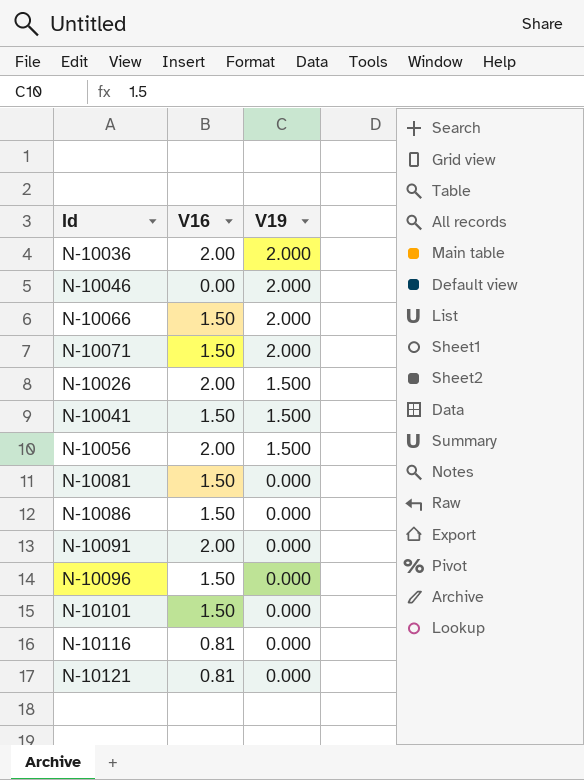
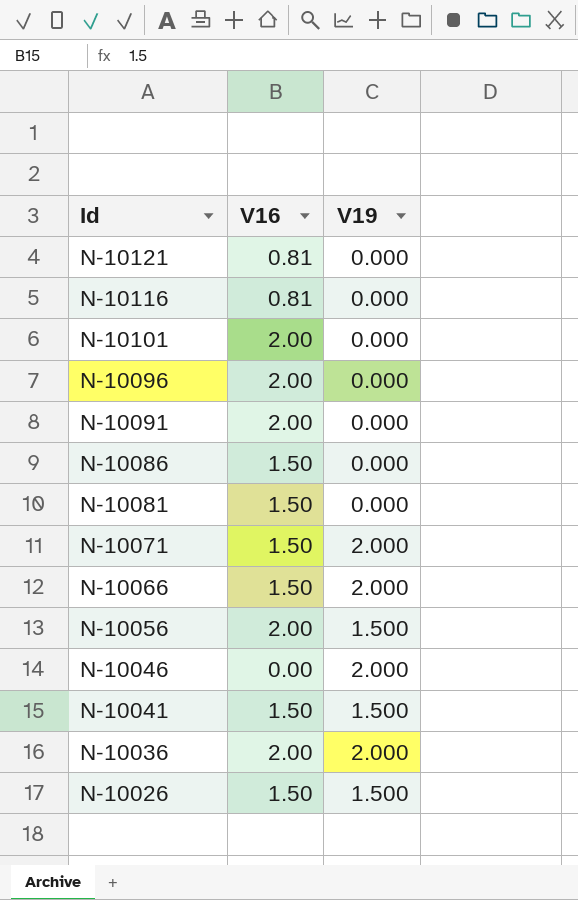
row order: V19 descending -> Id descending
N-10101 | V16: 1.50 -> 2.00
N-10096 | V16: 1.50 -> 2.00
N-10026 | V16: 2.00 -> 1.50

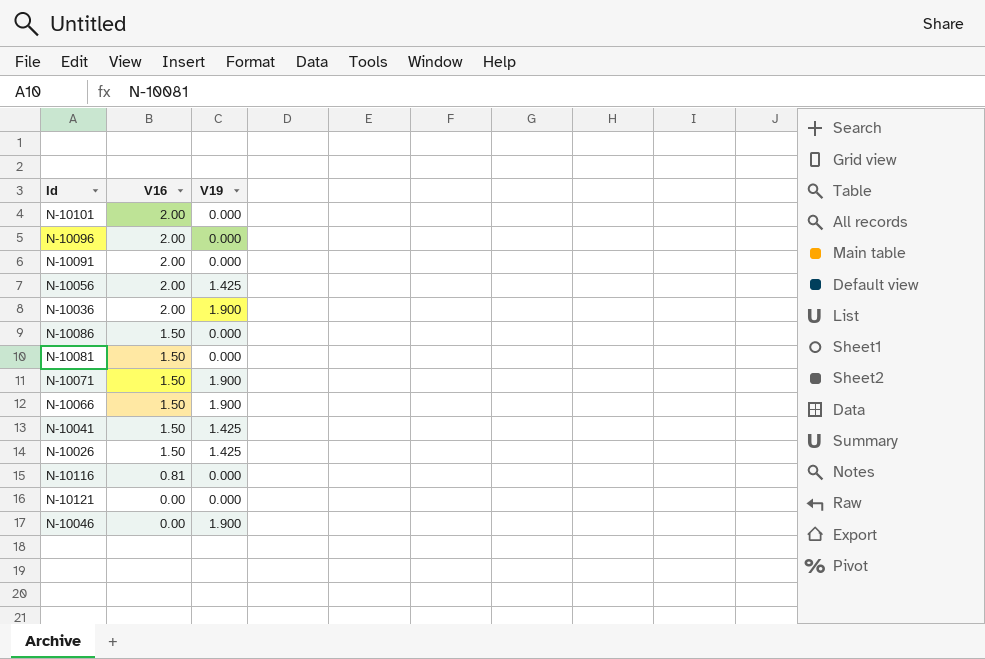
row order: Id descending -> V16 descending
N-10056 | V19: 1.500 -> 1.425
N-10036 | V19: 2.000 -> 1.900
N-10071 | V19: 2.000 -> 1.900
N-10066 | V19: 2.000 -> 1.900
N-10041 | V19: 1.500 -> 1.425
N-10026 | V19: 1.500 -> 1.425
N-10121 | V16: 0.81 -> 0.00
N-10046 | V19: 2.000 -> 1.900

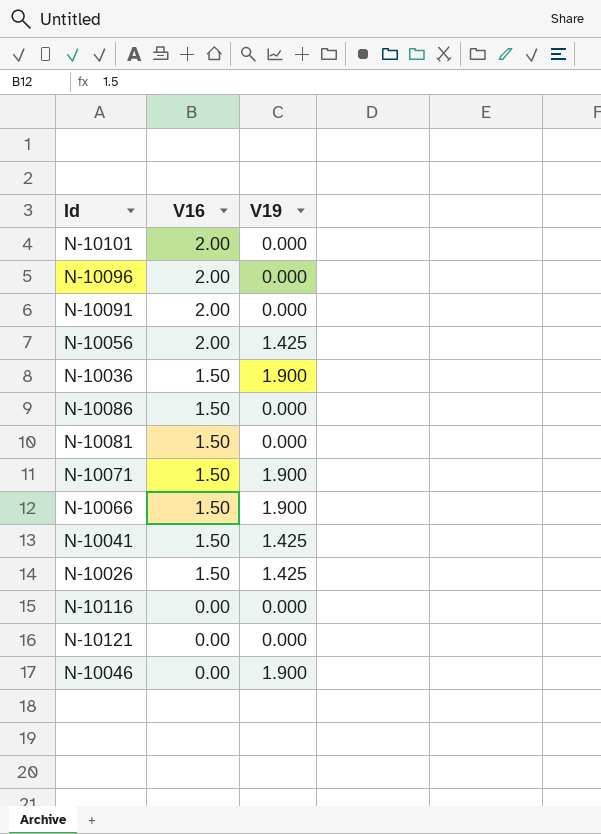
N-10036 | V16: 2.00 -> 1.50
N-10116 | V16: 0.81 -> 0.00

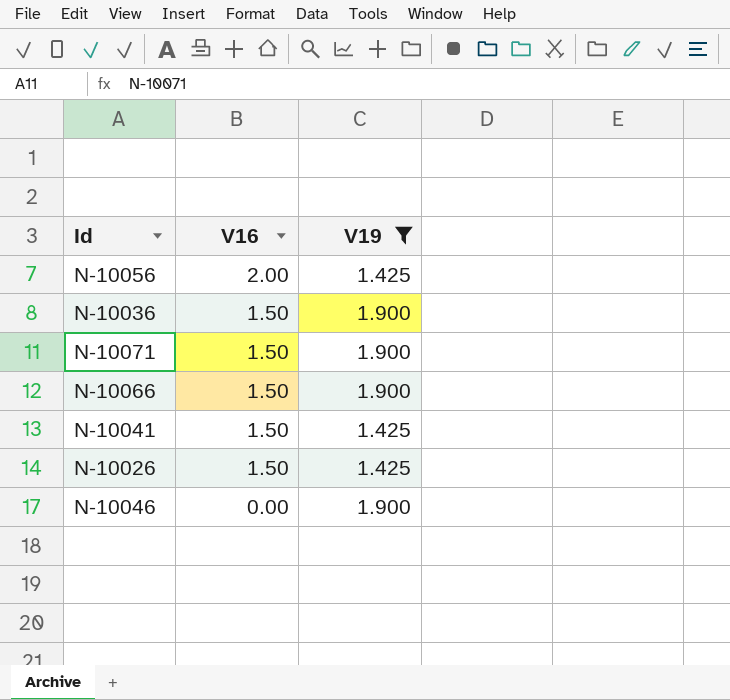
filter: none -> V19 != 0.000

